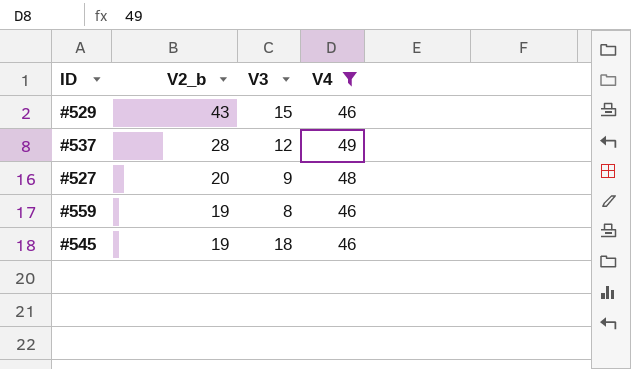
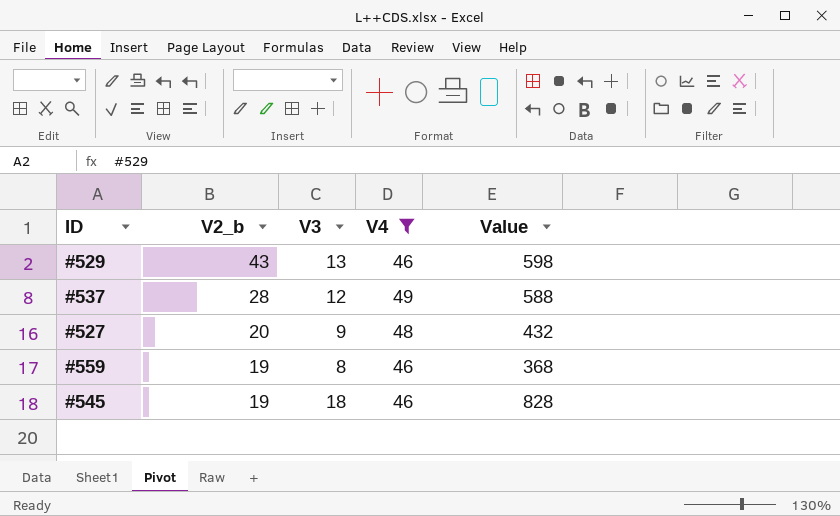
column Value | formula: none -> [V3] * [V4]
#529 | V3: 15 -> 13

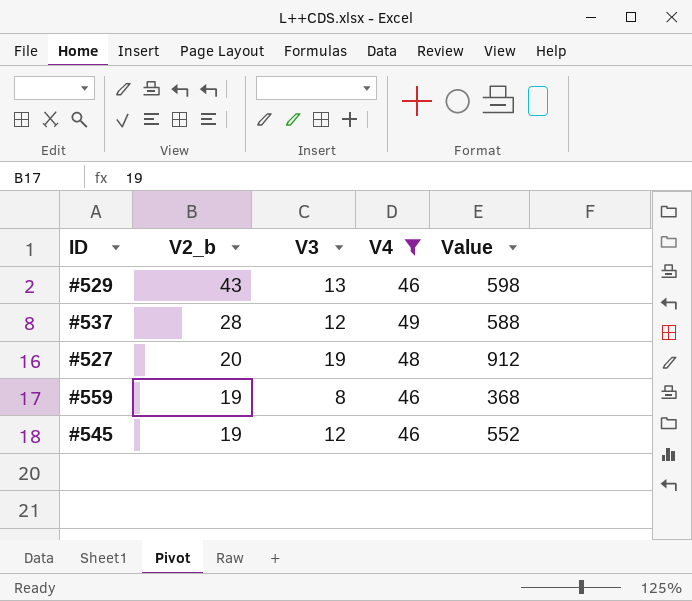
#527 | V3: 9 -> 19
#527 | Value: 432 -> 912
#545 | V3: 18 -> 12
#545 | Value: 828 -> 552

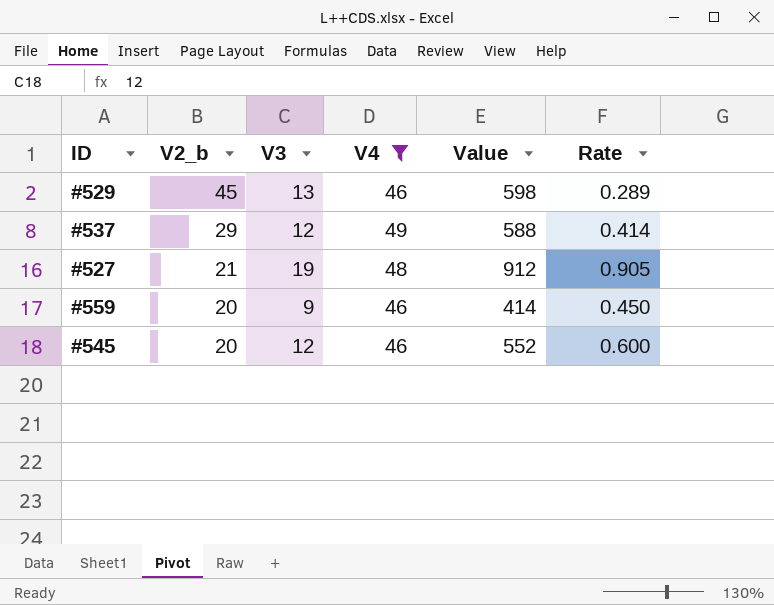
column Rate | formula: none -> [V3] / [V2_b]
#529 | V2_b: 43 -> 45
#537 | V2_b: 28 -> 29
#527 | V2_b: 20 -> 21
#559 | V2_b: 19 -> 20
#559 | V3: 8 -> 9
#559 | Value: 368 -> 414
#545 | V2_b: 19 -> 20

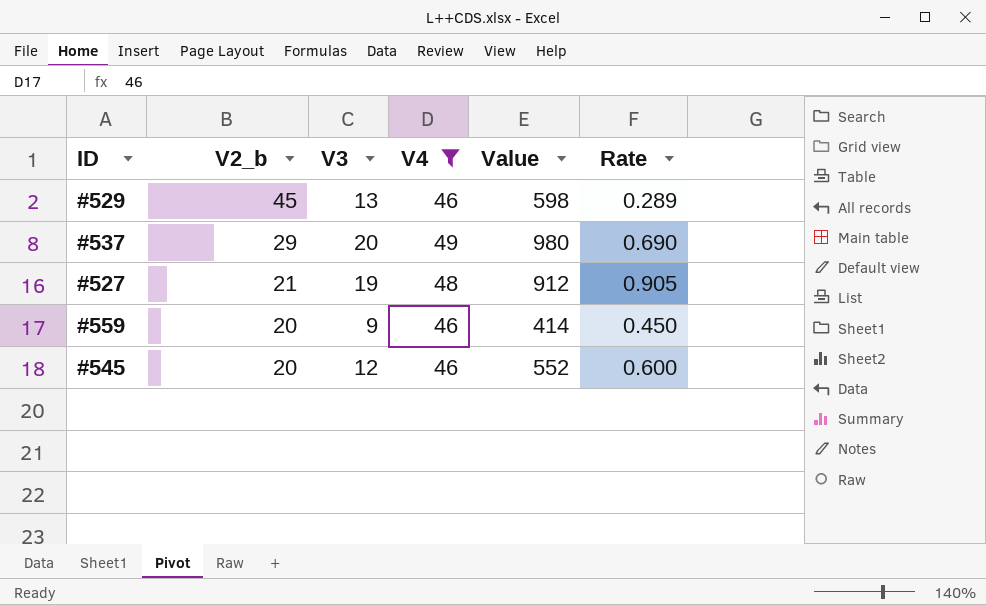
#537 | V3: 12 -> 20
#537 | Value: 588 -> 980
#537 | Rate: 0.414 -> 0.690

